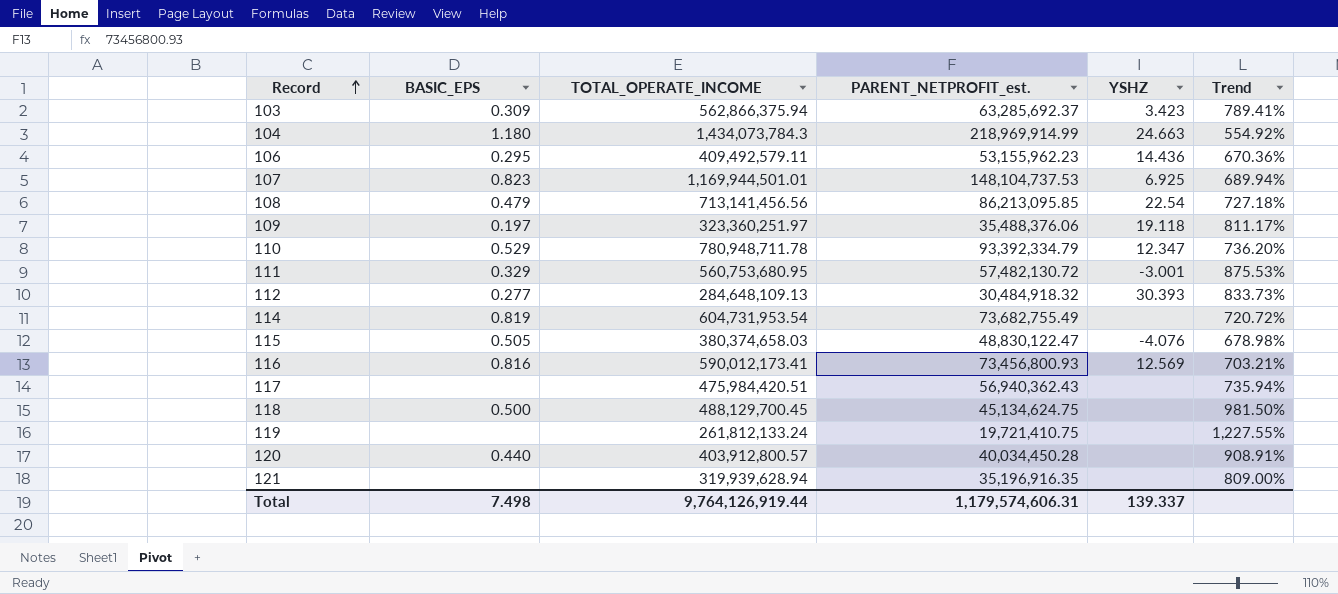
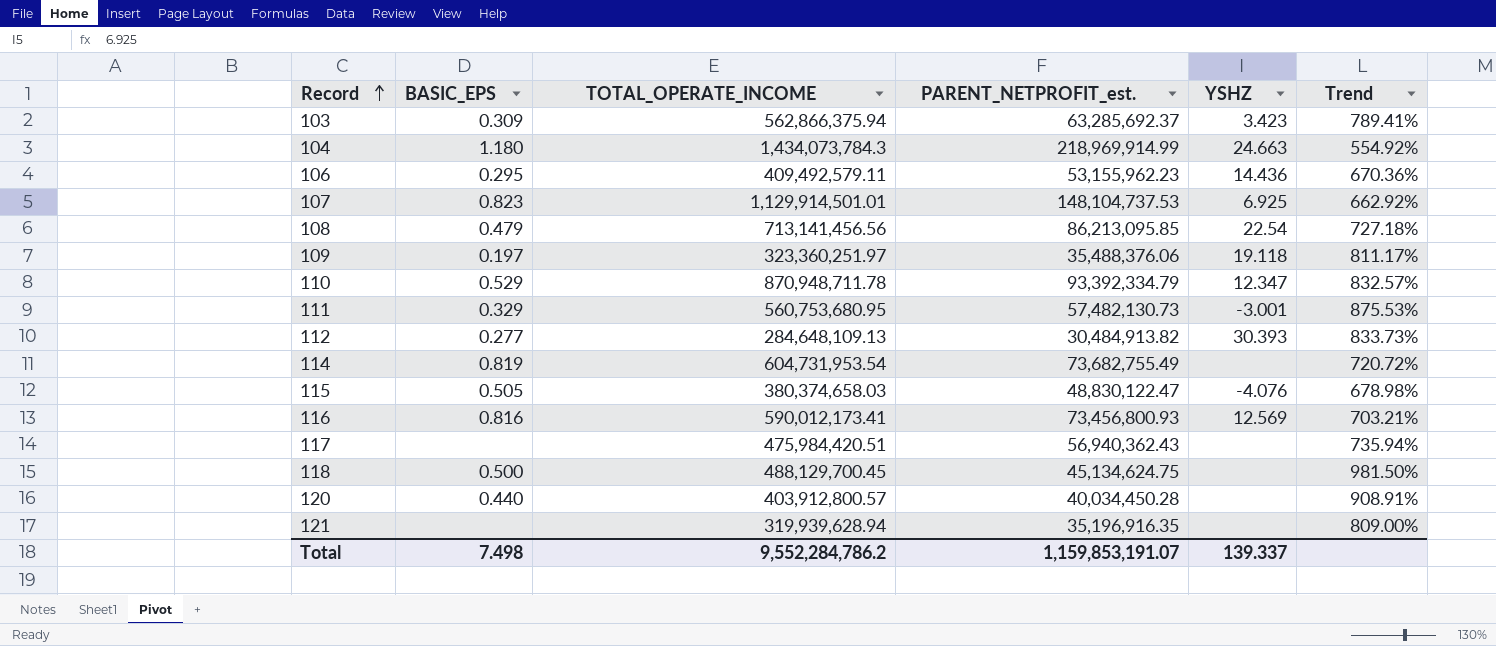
row 119: none | 261,812,133.24 | 19,721,410.75 | none | 1,227.55% -> none
107 | TOTAL_OPERATE_INCOME: 1,169,944,501.01 -> 1,129,914,501.01
107 | Trend: 689.94% -> 662.92%
110 | TOTAL_OPERATE_INCOME: 780,948,711.78 -> 870,948,711.78
110 | Trend: 736.20% -> 832.57%
111 | PARENT_NETPROFIT_est.: 57,482,130.72 -> 57,482,130.73
112 | PARENT_NETPROFIT_est.: 30,484,918.32 -> 30,484,913.82
Total | TOTAL_OPERATE_INCOME: 9,764,126,919.44 -> 9,552,284,786.2
Total | PARENT_NETPROFIT_est.: 1,179,574,606.31 -> 1,159,853,191.07

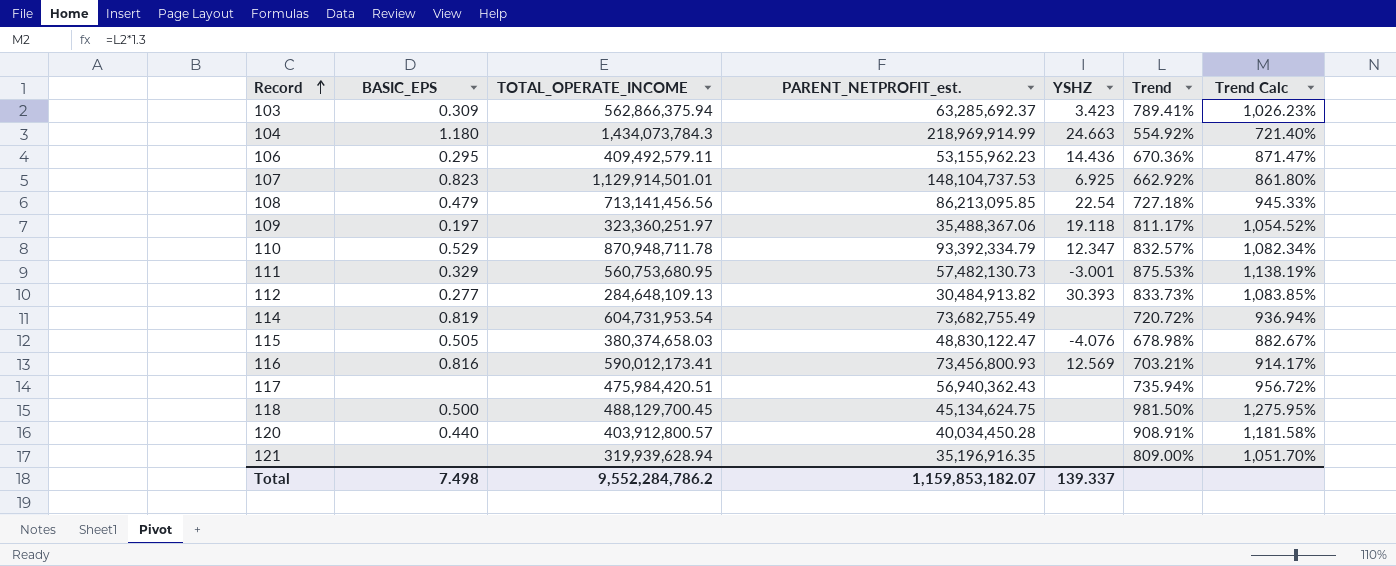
column Trend Calc | formula: none -> [Trend] * 1.3
109 | PARENT_NETPROFIT_est.: 35,488,376.06 -> 35,488,367.06
Total | PARENT_NETPROFIT_est.: 1,159,853,191.07 -> 1,159,853,182.07

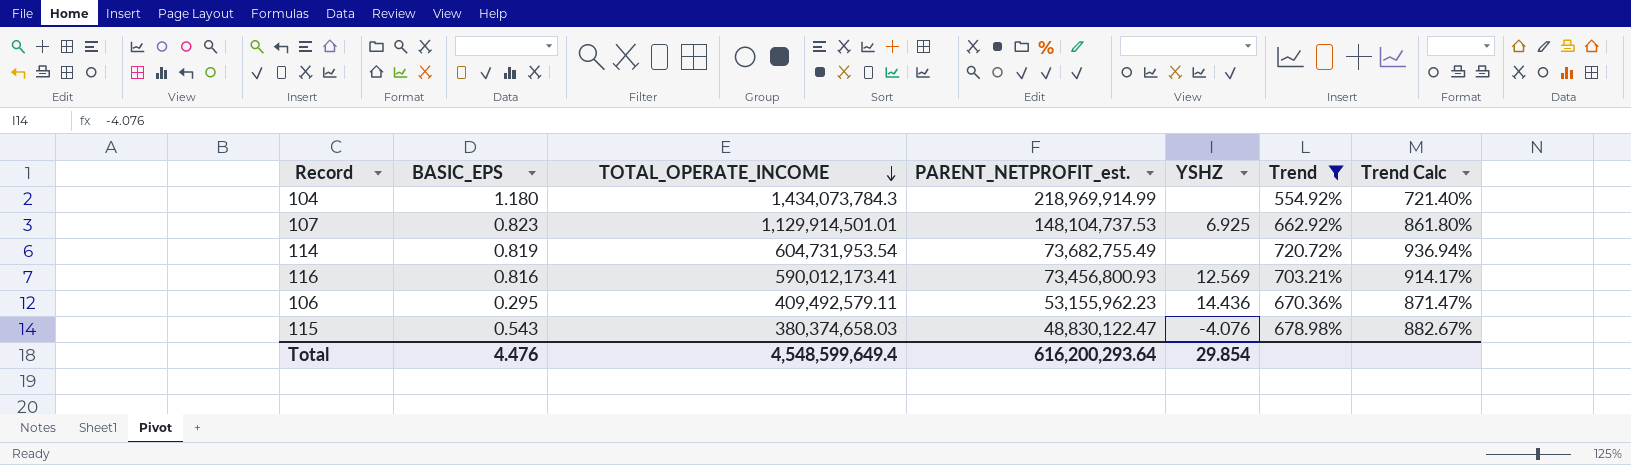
filter: none -> Trend <= 720.72%
row order: Record ascending -> TOTAL_OPERATE_INCOME descending
104 | YSHZ: 24.663 -> none
115 | BASIC_EPS: 0.505 -> 0.543
Total | BASIC_EPS: 7.498 -> 4.476
Total | TOTAL_OPERATE_INCOME: 9,552,284,786.2 -> 4,548,599,649.4
Total | PARENT_NETPROFIT_est.: 1,159,853,182.07 -> 616,200,293.64
Total | YSHZ: 139.337 -> 29.854

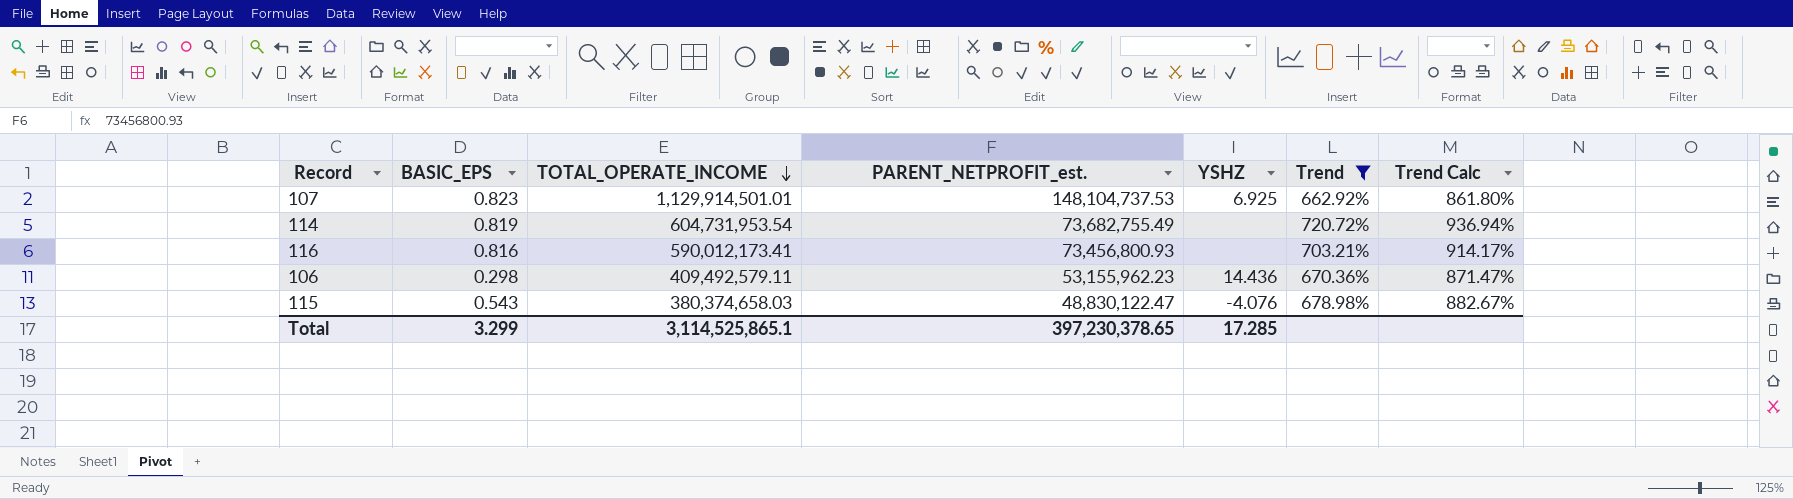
row 104: 1.180 | 1,434,073,784.3 | 218,969,914.99 | none | 554.92% | 721.40% -> none
116 | YSHZ: 12.569 -> none
106 | BASIC_EPS: 0.295 -> 0.298
Total | BASIC_EPS: 4.476 -> 3.299
Total | TOTAL_OPERATE_INCOME: 4,548,599,649.4 -> 3,114,525,865.1
Total | PARENT_NETPROFIT_est.: 616,200,293.64 -> 397,230,378.65
Total | YSHZ: 29.854 -> 17.285

